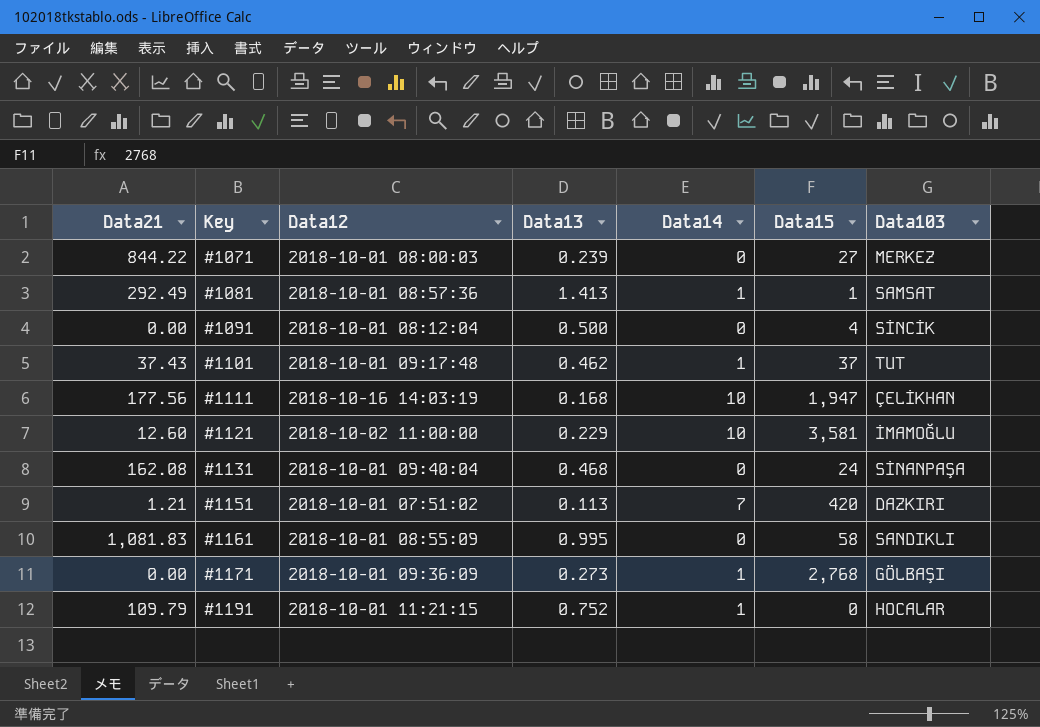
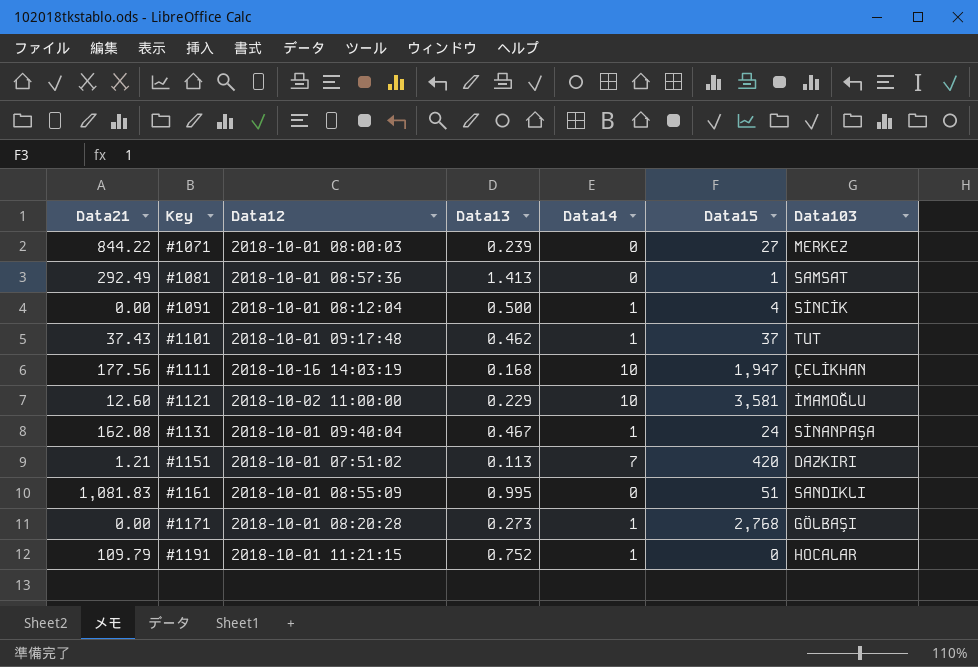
#1081 | Data14: 1 -> 0
#1091 | Data14: 0 -> 1
#1131 | Data13: 0.468 -> 0.467
#1131 | Data14: 0 -> 1
#1161 | Data15: 58 -> 51
#1171 | Data12: 2018-10-01 09:36:09 -> 2018-10-01 08:20:28

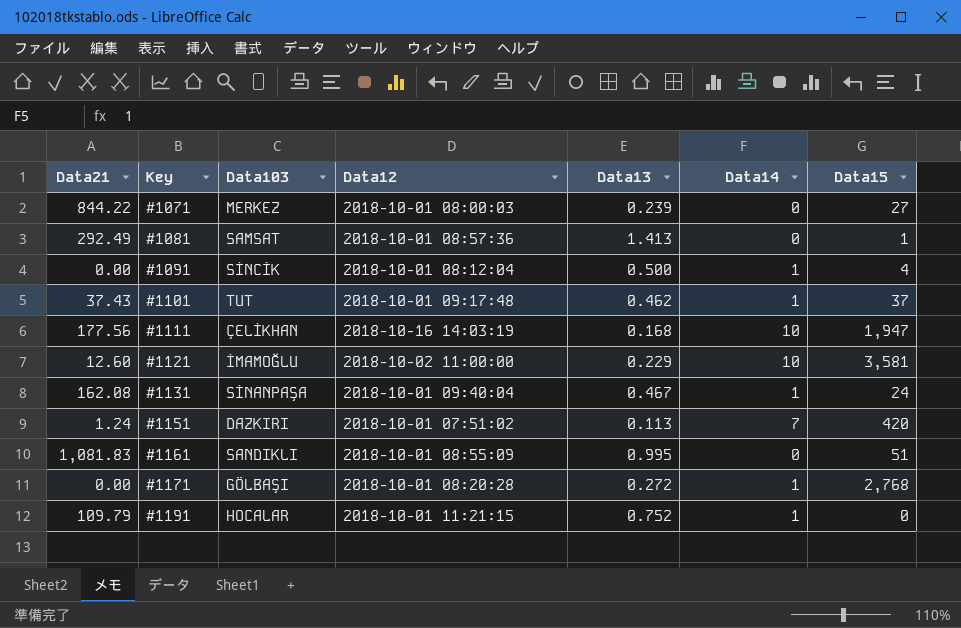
column Data103 | position: 7 -> 3
#1151 | Data21: 1.21 -> 1.24
#1171 | Data13: 0.273 -> 0.272

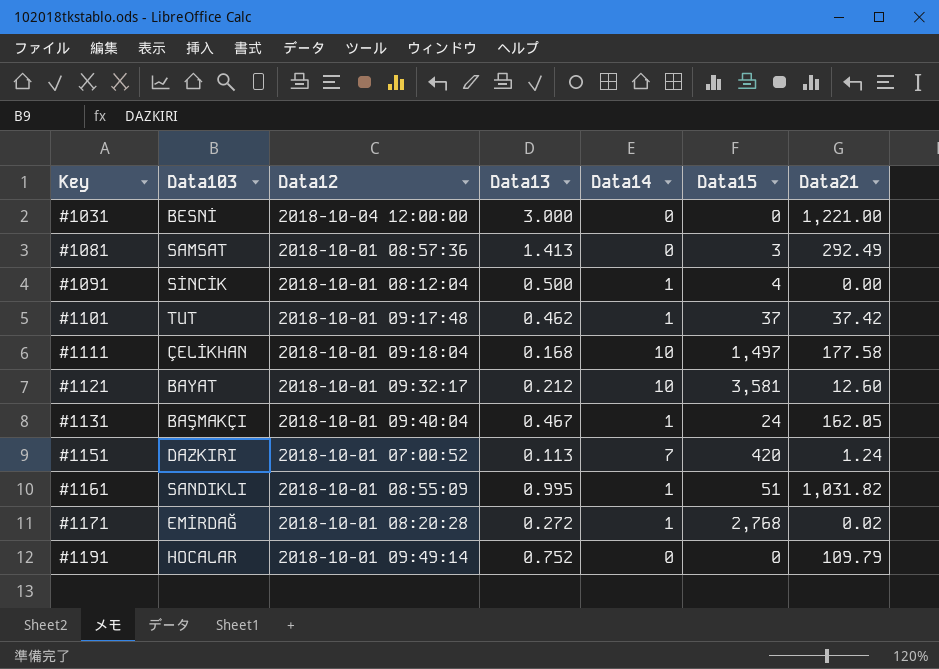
column Data21 | position: 1 -> 7
row #1071: 844.22 | MERKEZ | 2018-10-01 08:00:03 | 0.239 | 0 | 27 -> none
row #1031: none -> BESNİ | 2018-10-04 12:00:00 | 3.000 | 0 | 0 | 1,221.00
#1081 | Data15: 1 -> 3
#1101 | Data21: 37.43 -> 37.42
#1111 | Data12: 2018-10-16 14:03:19 -> 2018-10-01 09:18:04
#1111 | Data15: 1,947 -> 1,497
#1111 | Data21: 177.56 -> 177.58
#1121 | Data103: İMAMOĞLU -> BAYAT
#1121 | Data12: 2018-10-02 11:00:00 -> 2018-10-01 09:32:17
#1121 | Data13: 0.229 -> 0.212
#1131 | Data103: SİNANPAŞA -> BAŞMAKÇI
#1131 | Data21: 162.08 -> 162.05
#1151 | Data12: 2018-10-01 07:51:02 -> 2018-10-01 07:00:52
#1161 | Data14: 0 -> 1
#1161 | Data21: 1,081.83 -> 1,031.82
#1171 | Data103: GÖLBAŞI -> EMİRDAĞ
#1171 | Data21: 0.00 -> 0.02
#1191 | Data12: 2018-10-01 11:21:15 -> 2018-10-01 09:49:14
#1191 | Data14: 1 -> 0

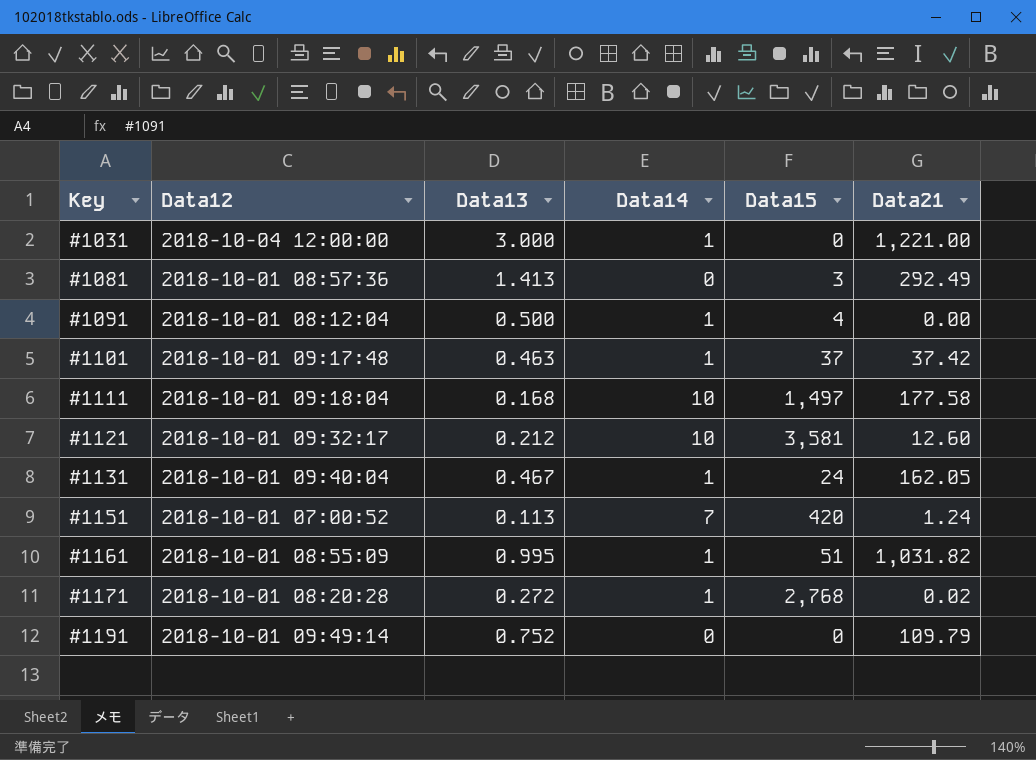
column Data103 | position: 2 -> none
#1031 | Data14: 0 -> 1
#1101 | Data13: 0.462 -> 0.463

